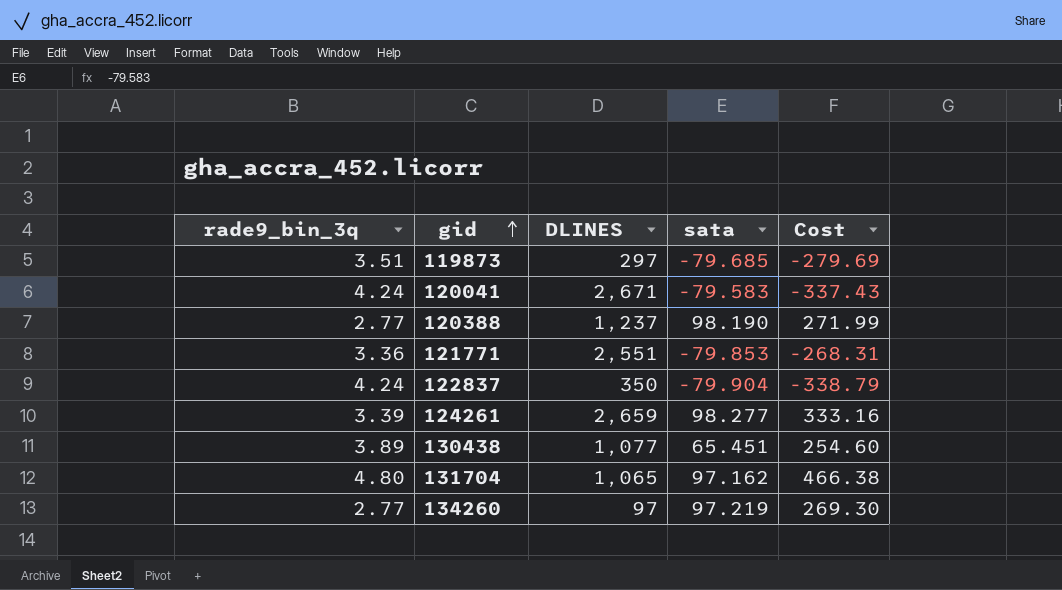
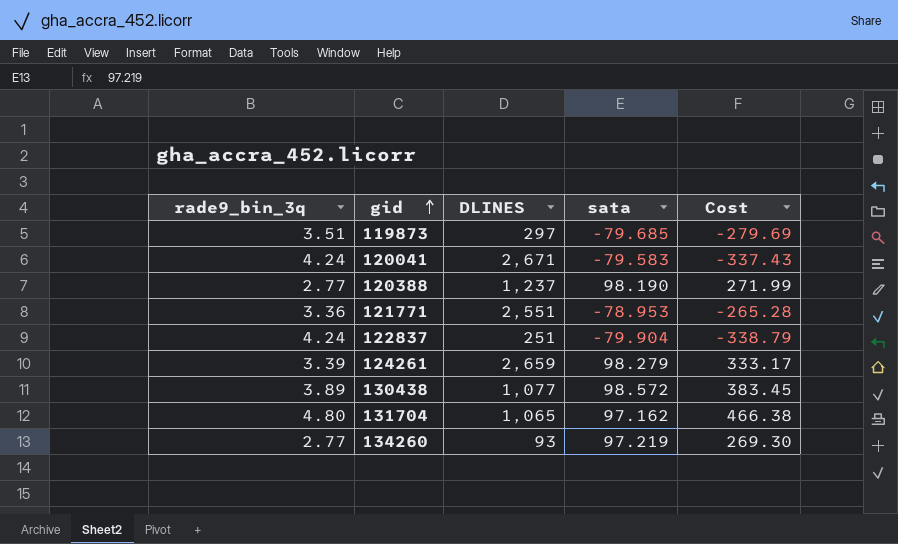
121771 | sata: -79.853 -> -78.953
121771 | Cost: -268.31 -> -265.28
122837 | DLINES: 350 -> 251
124261 | sata: 98.277 -> 98.279
124261 | Cost: 333.16 -> 333.17
130438 | sata: 65.451 -> 98.572
130438 | Cost: 254.60 -> 383.45
134260 | DLINES: 97 -> 93

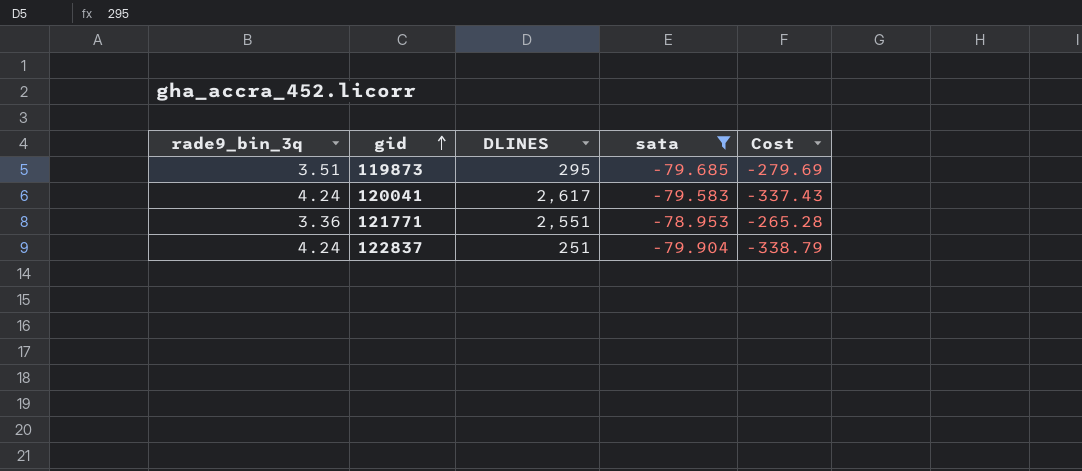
filter: none -> sata <= -78.953
119873 | DLINES: 297 -> 295
120041 | DLINES: 2,671 -> 2,617

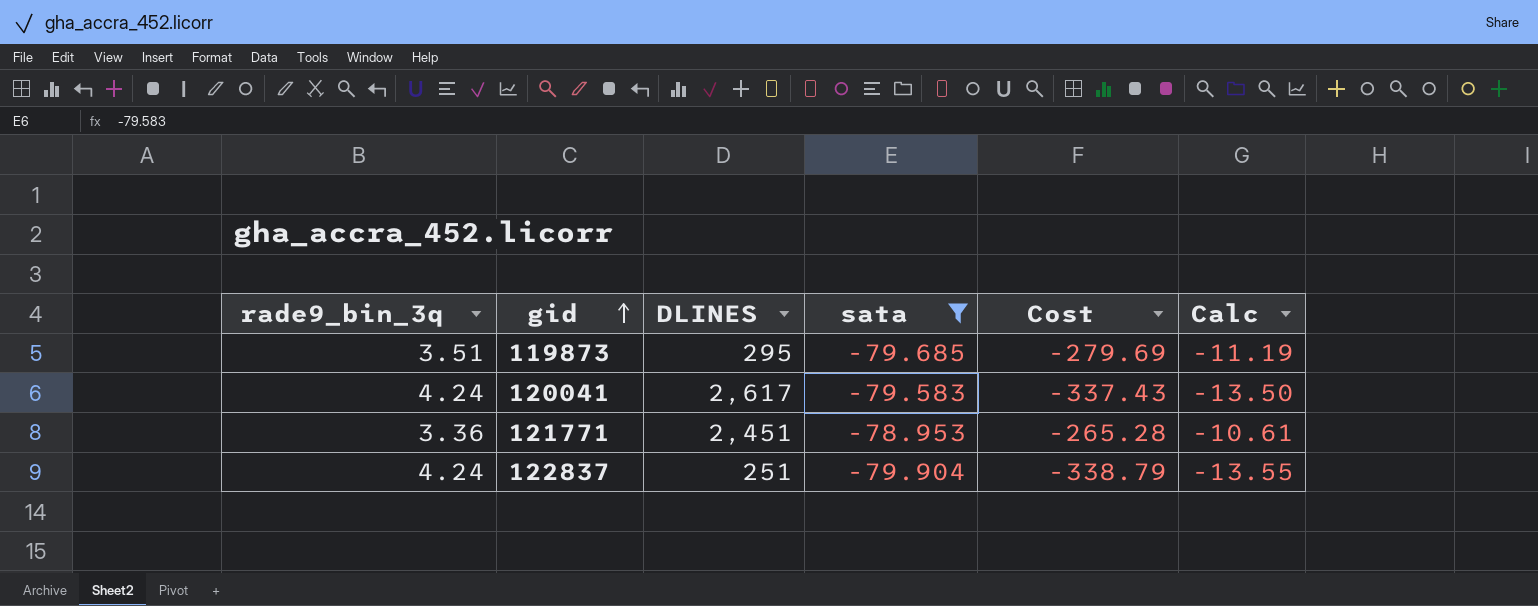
column Calc | formula: none -> [Cost] * 0.04
121771 | DLINES: 2,551 -> 2,451

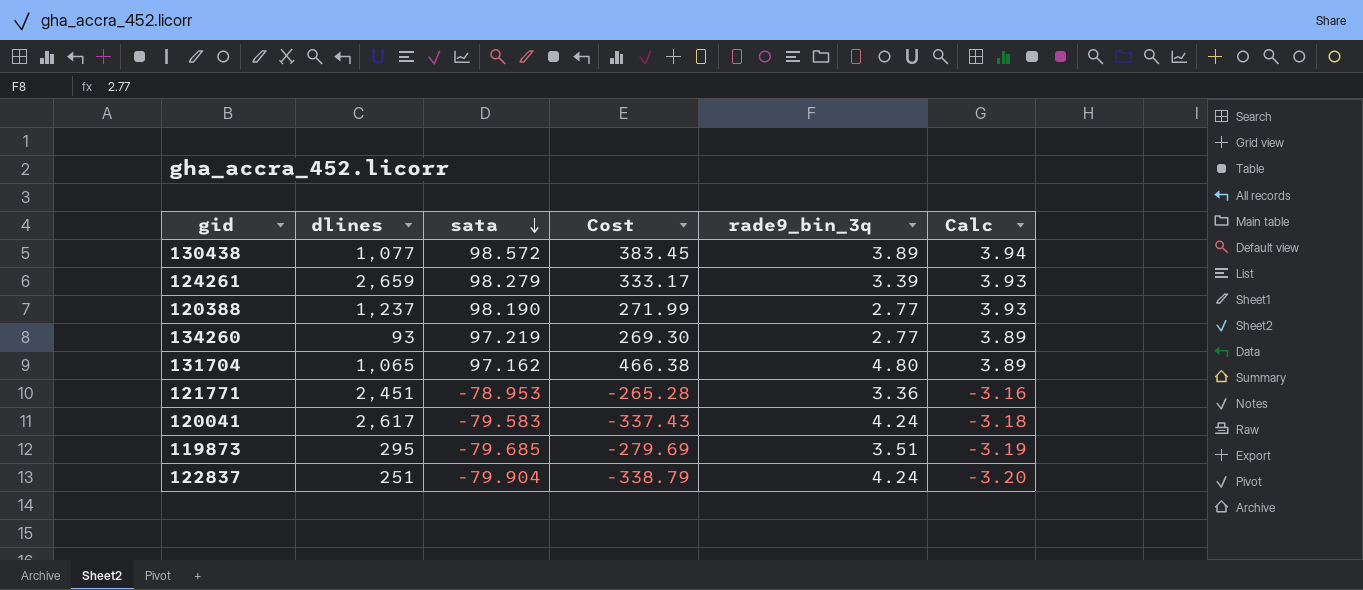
filter: sata <= -78.953 -> none
row order: gid ascending -> sata descending
column name: DLINES -> dlines
column rade9_bin_3q | position: 1 -> 5
column Calc | formula: [Cost] * 0.04 -> [sata] * 0.04

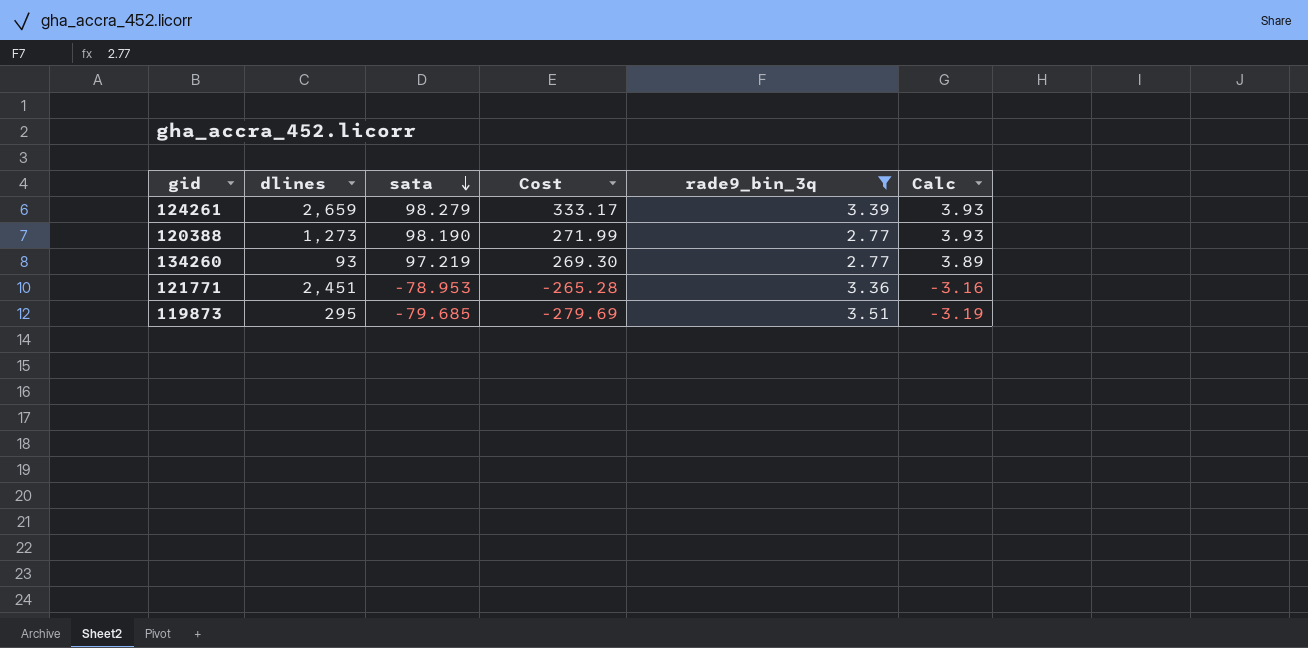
filter: none -> rade9_bin_3q <= 3.51
120388 | dlines: 1,237 -> 1,273

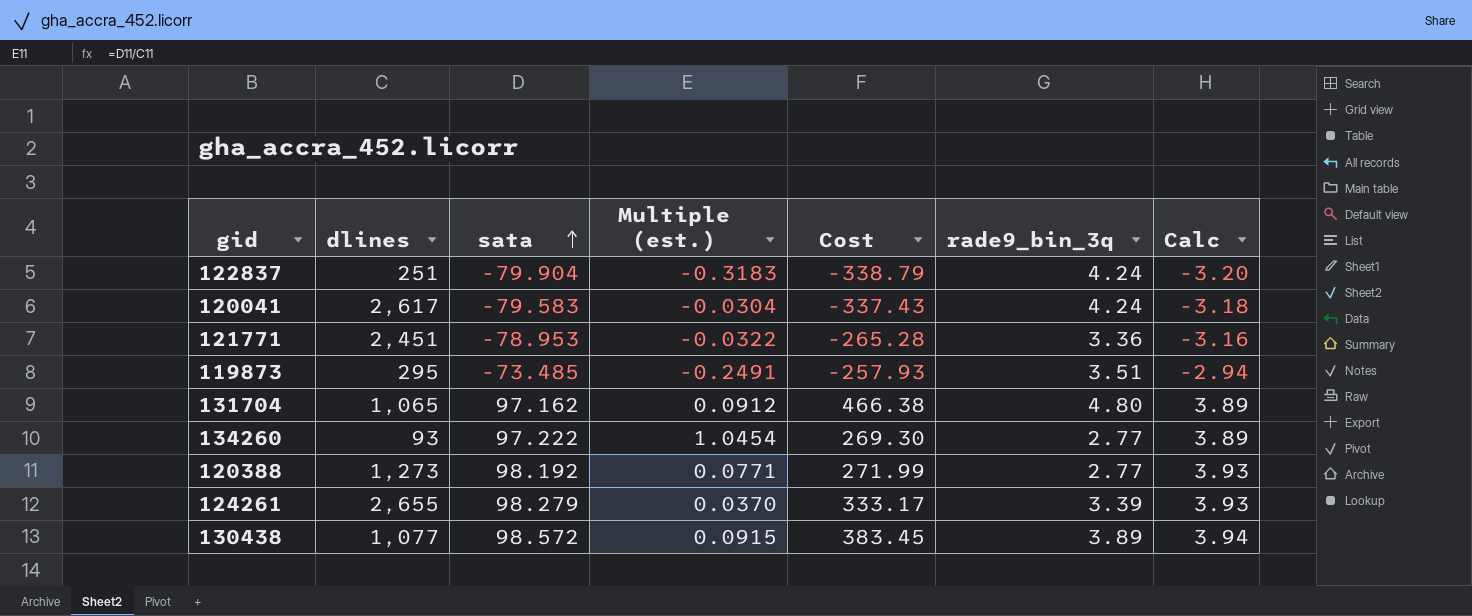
filter: rade9_bin_3q <= 3.51 -> none
row order: sata descending -> sata ascending
column Multiple (est.) | formula: none -> [sata] / [dlines]
119873 | sata: -79.685 -> -73.485
119873 | Cost: -279.69 -> -257.93
119873 | Calc: -3.19 -> -2.94
134260 | sata: 97.219 -> 97.222
120388 | sata: 98.190 -> 98.192
124261 | dlines: 2,659 -> 2,655

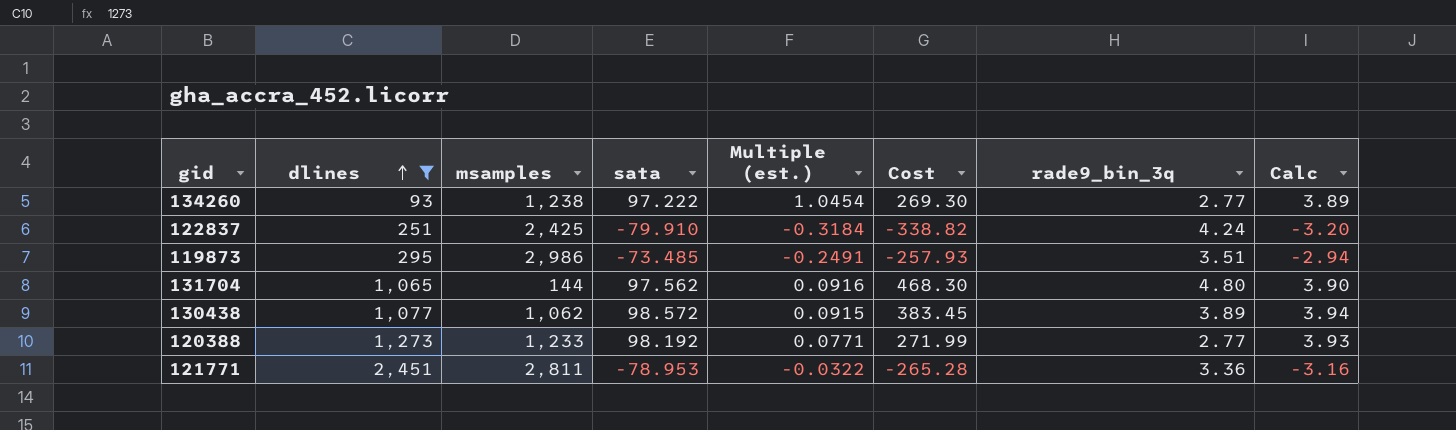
filter: none -> dlines <= 2,451
row order: sata ascending -> dlines ascending
column msamples | position: none -> 3
122837 | sata: -79.904 -> -79.910
122837 | Multiple (est.): -0.3183 -> -0.3184
122837 | Cost: -338.79 -> -338.82
131704 | sata: 97.162 -> 97.562
131704 | Multiple (est.): 0.0912 -> 0.0916
131704 | Cost: 466.38 -> 468.30
131704 | Calc: 3.89 -> 3.90

